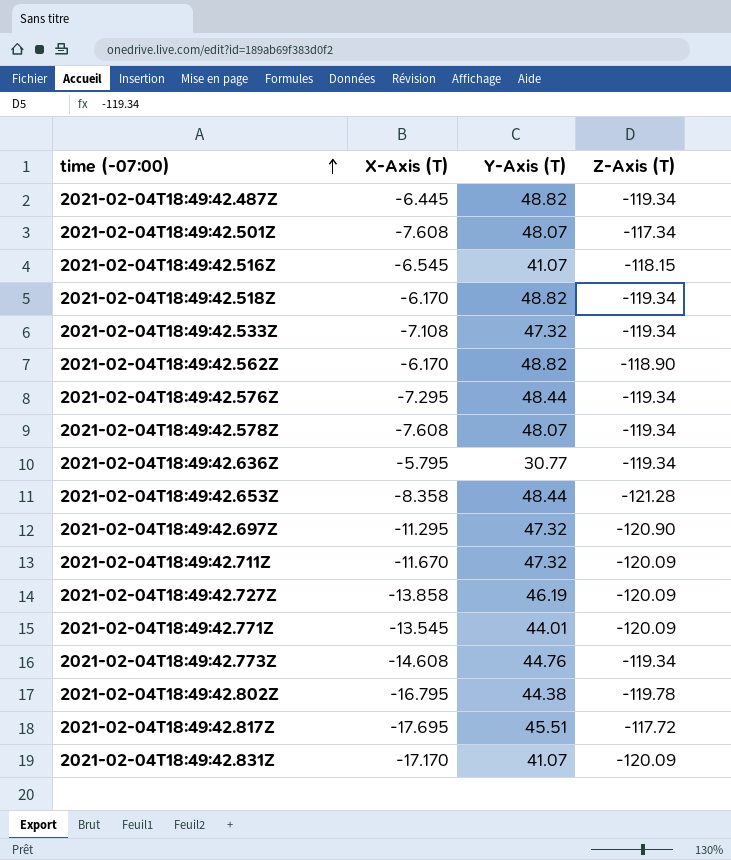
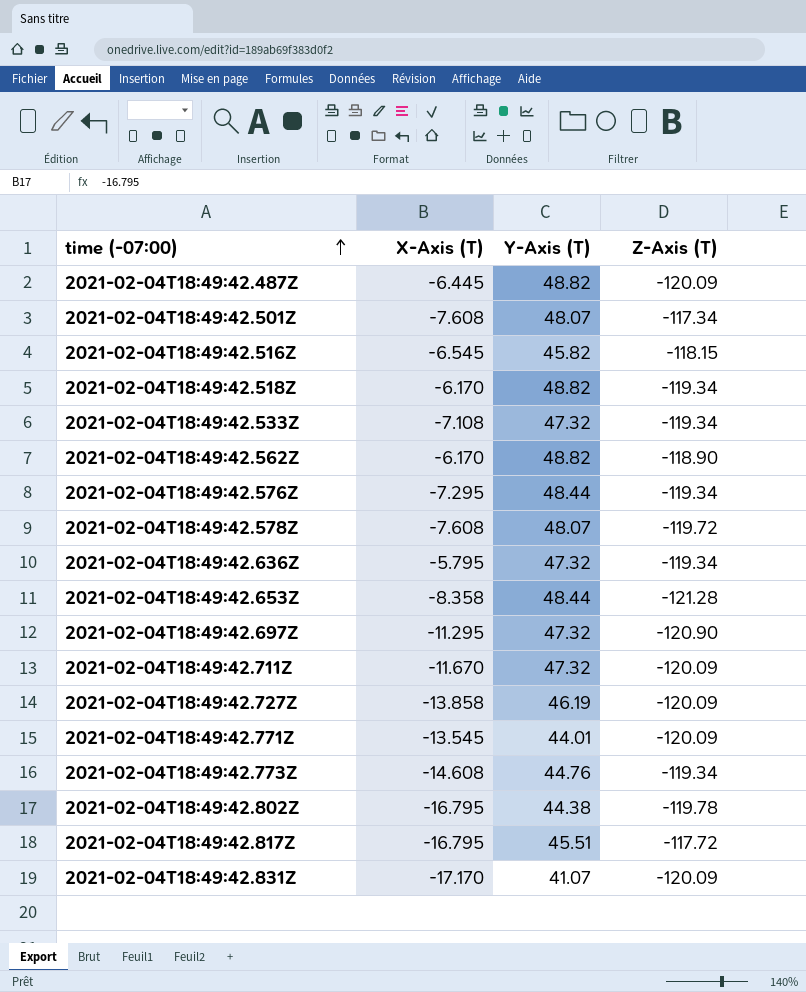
2021-02-04T18:49:42.487Z | Z-Axis (T): -119.34 -> -120.09
2021-02-04T18:49:42.516Z | Y-Axis (T): 41.07 -> 45.82
2021-02-04T18:49:42.578Z | Z-Axis (T): -119.34 -> -119.72
2021-02-04T18:49:42.636Z | Y-Axis (T): 30.77 -> 47.32
2021-02-04T18:49:42.817Z | X-Axis (T): -17.695 -> -16.795

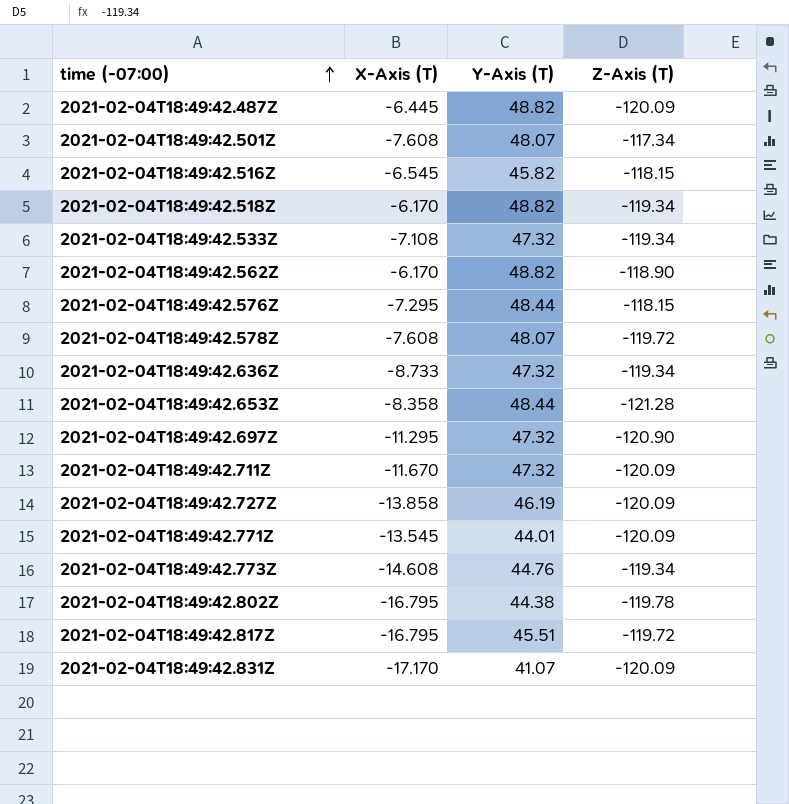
2021-02-04T18:49:42.576Z | Z-Axis (T): -119.34 -> -118.15
2021-02-04T18:49:42.636Z | X-Axis (T): -5.795 -> -8.733
2021-02-04T18:49:42.817Z | Z-Axis (T): -117.72 -> -119.72

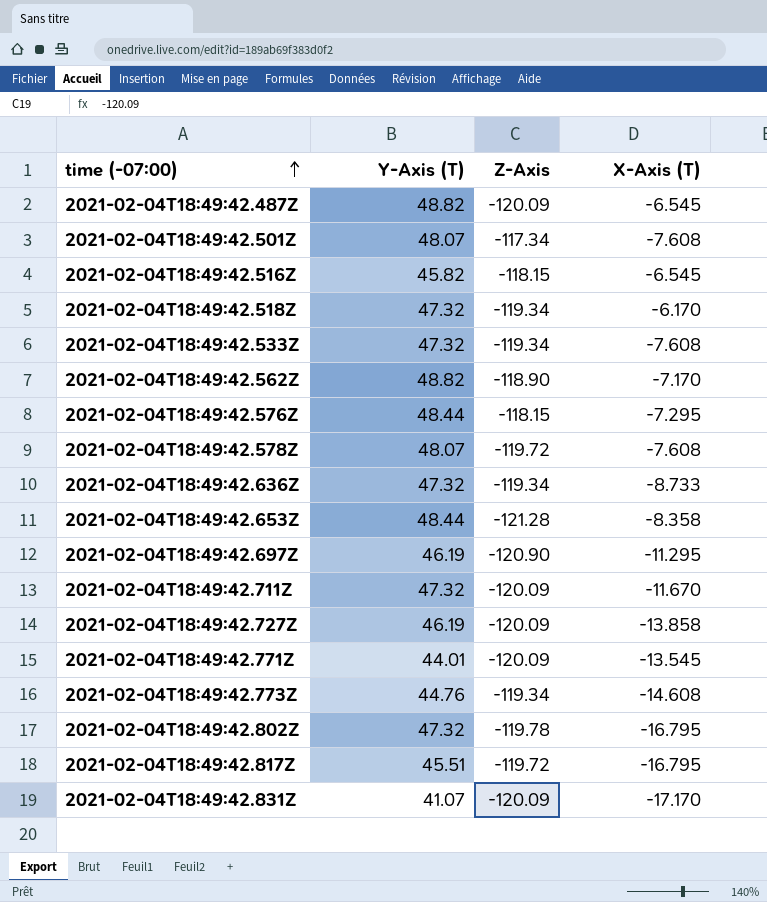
column name: Z-Axis (T) -> Z-Axis
column X-Axis (T) | position: 2 -> 4
2021-02-04T18:49:42.487Z | X-Axis (T): -6.445 -> -6.545
2021-02-04T18:49:42.518Z | Y-Axis (T): 48.82 -> 47.32
2021-02-04T18:49:42.533Z | X-Axis (T): -7.108 -> -7.608
2021-02-04T18:49:42.562Z | X-Axis (T): -6.170 -> -7.170
2021-02-04T18:49:42.697Z | Y-Axis (T): 47.32 -> 46.19
2021-02-04T18:49:42.802Z | Y-Axis (T): 44.38 -> 47.32

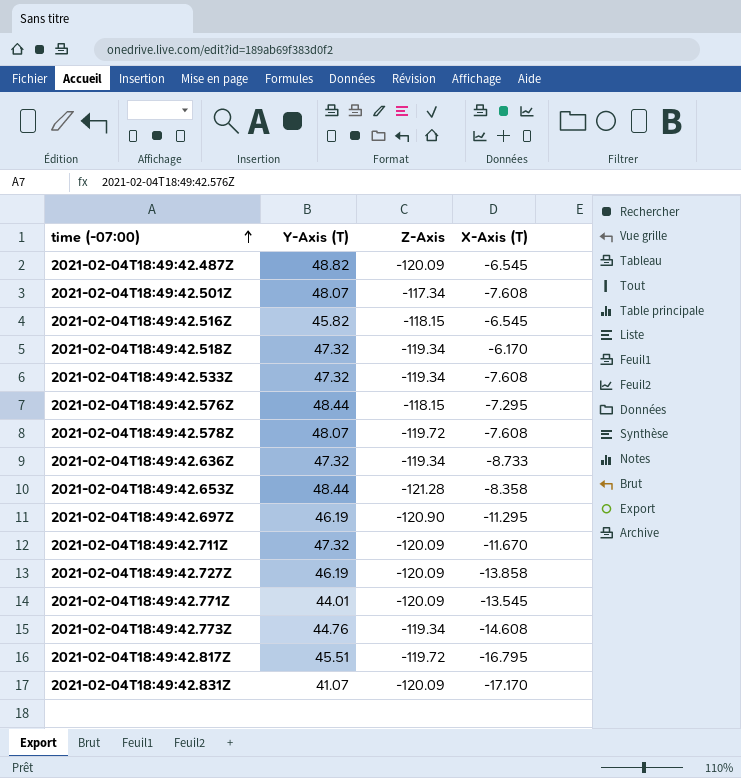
row 2021-02-04T18:49:42.562Z: 48.82 | -118.90 | -7.170 -> none
row 2021-02-04T18:49:42.802Z: 47.32 | -119.78 | -16.795 -> none

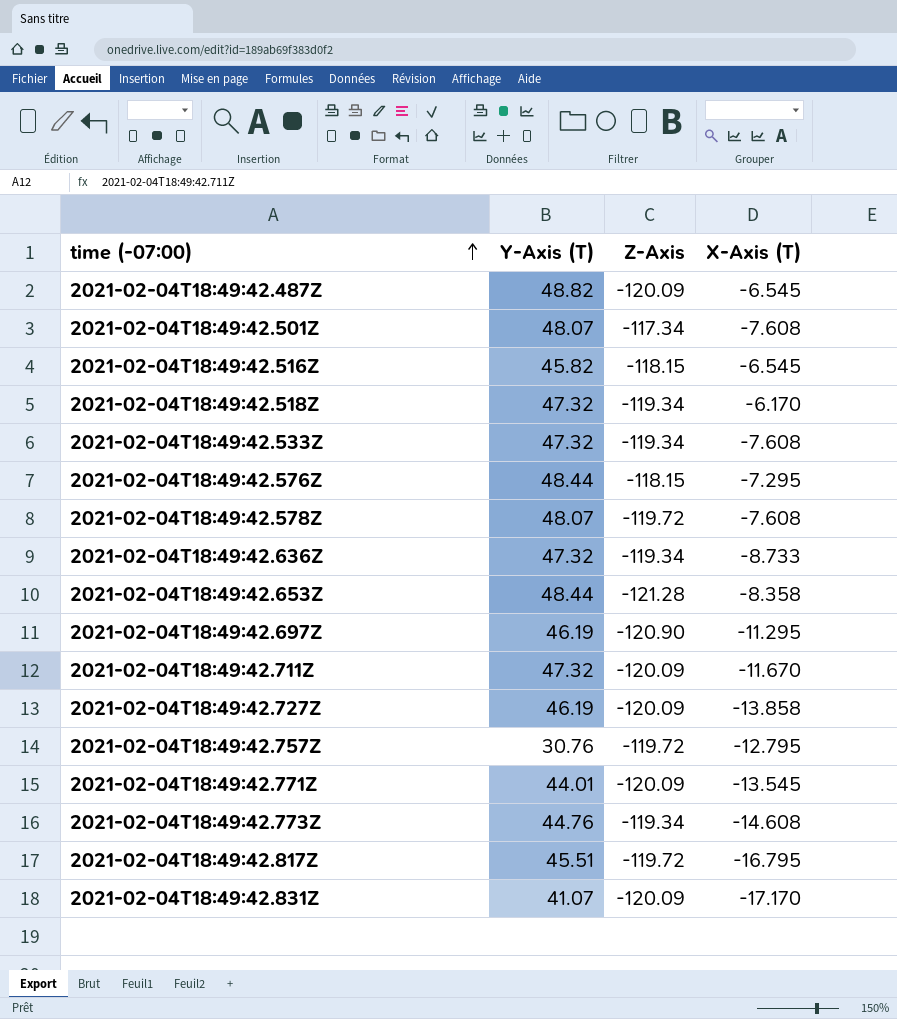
row 2021-02-04T18:49:42.757Z: none -> 30.76 | -119.72 | -12.795

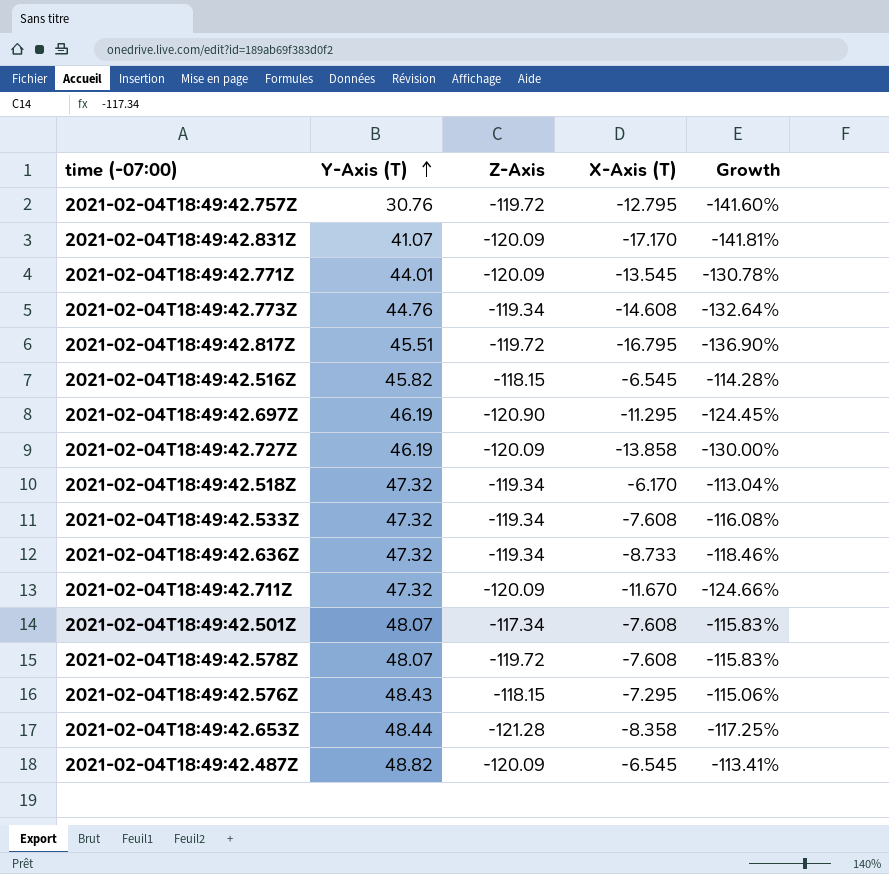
row order: time (-07:00) ascending -> Y-Axis (T) ascending
column Growth | formula: none -> ([X-Axis (T)] - [Y-Axis (T)]) / [Y-Axis (T)]
2021-02-04T18:49:42.576Z | Y-Axis (T): 48.44 -> 48.43

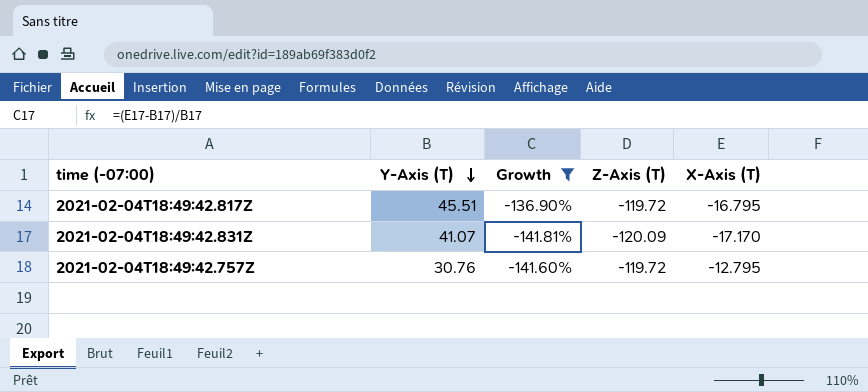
filter: none -> Growth <= -136.90%
row order: Y-Axis (T) ascending -> Y-Axis (T) descending
column Growth | position: 5 -> 3
column name: Z-Axis -> Z-Axis (T)

